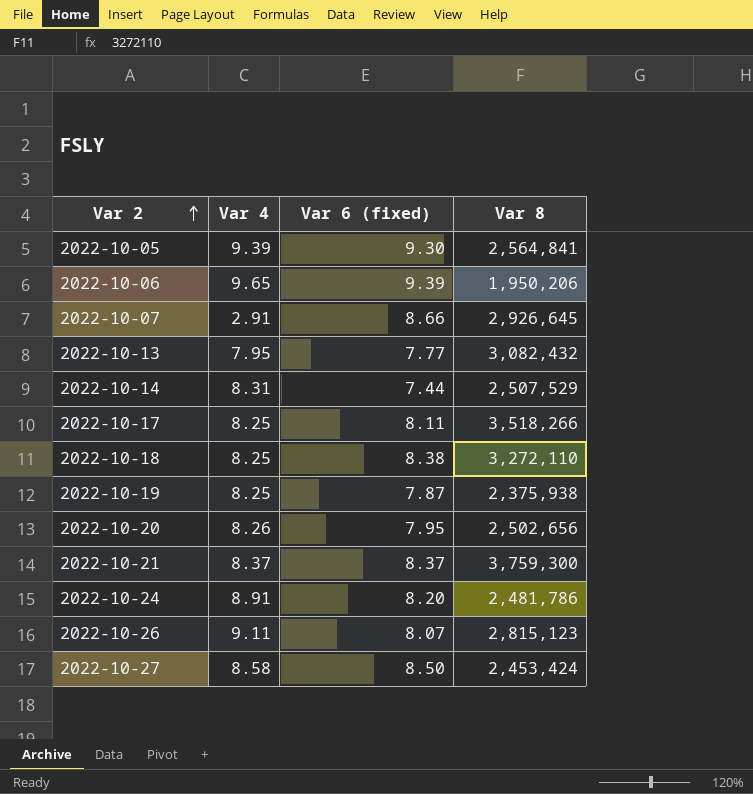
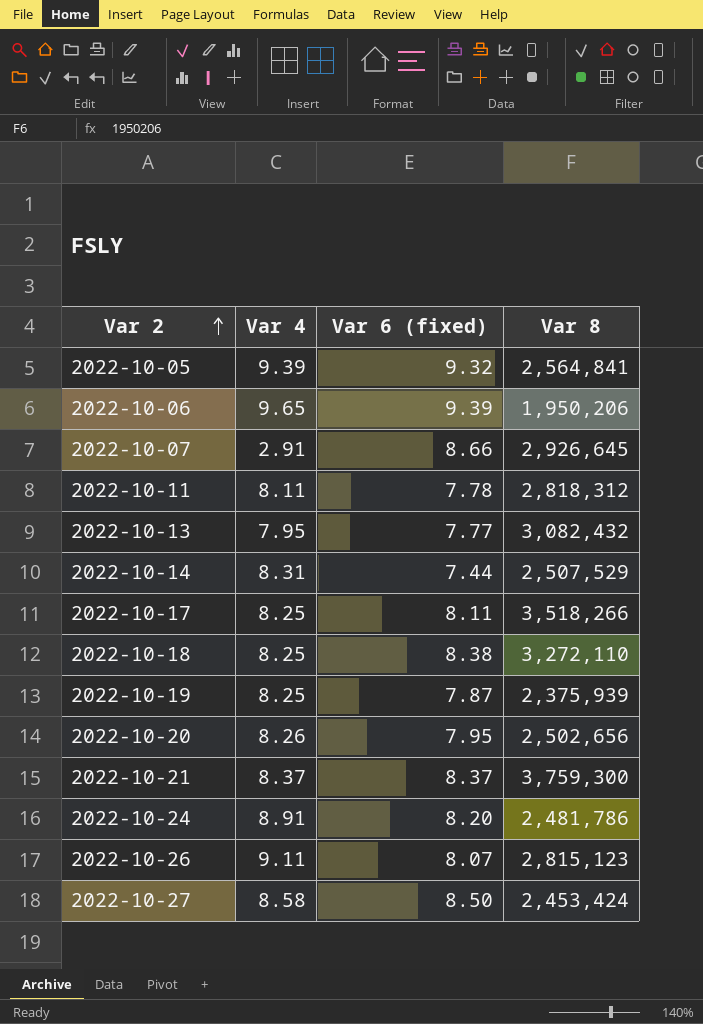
2022-10-05 | Var 6 (fixed): 9.30 -> 9.32
row 2022-10-11: none -> 8.11 | 7.78 | 2,818,312
2022-10-19 | Var 8: 2,375,938 -> 2,375,939

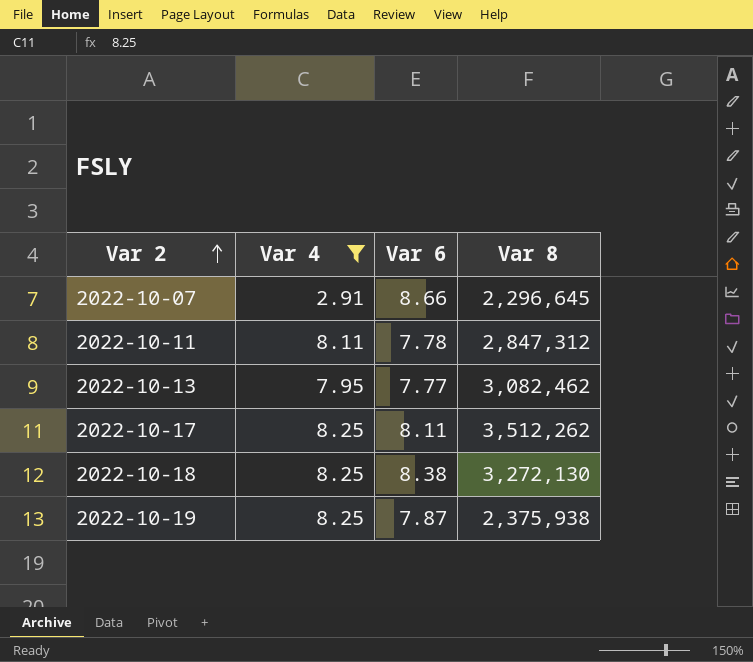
filter: none -> Var 4 <= 8.25
column name: Var 6 (fixed) -> Var 6
2022-10-07 | Var 8: 2,926,645 -> 2,296,645
2022-10-11 | Var 8: 2,818,312 -> 2,847,312
2022-10-13 | Var 8: 3,082,432 -> 3,082,462
2022-10-17 | Var 8: 3,518,266 -> 3,512,262
2022-10-18 | Var 8: 3,272,110 -> 3,272,130
2022-10-19 | Var 8: 2,375,939 -> 2,375,938

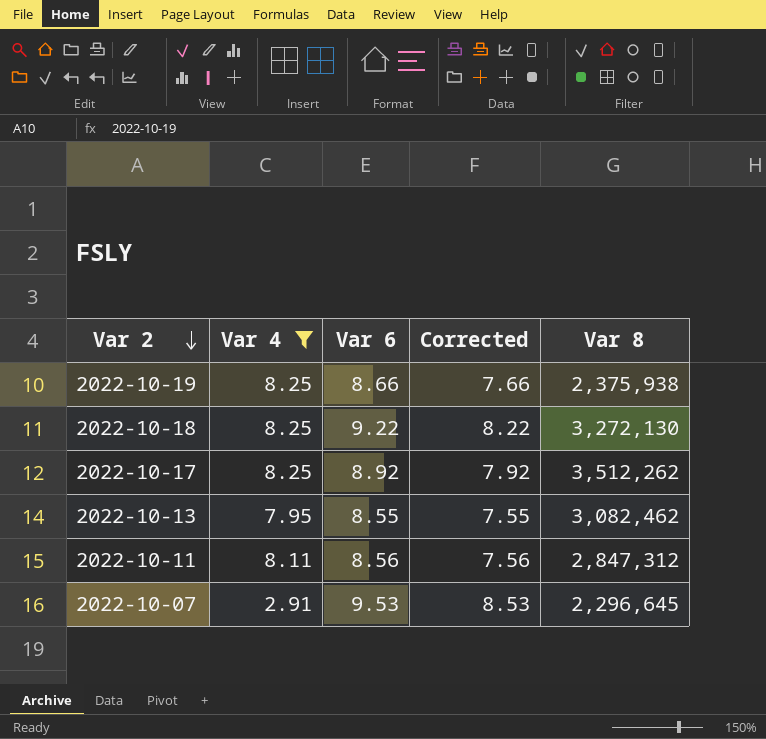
row order: Var 2 ascending -> Var 2 descending
column Corrected | formula: none -> [Var 6] - 1
2022-10-19 | Var 6: 7.87 -> 8.66
2022-10-18 | Var 6: 8.38 -> 9.22
2022-10-17 | Var 6: 8.11 -> 8.92
2022-10-13 | Var 6: 7.77 -> 8.55
2022-10-11 | Var 6: 7.78 -> 8.56
2022-10-07 | Var 6: 8.66 -> 9.53

